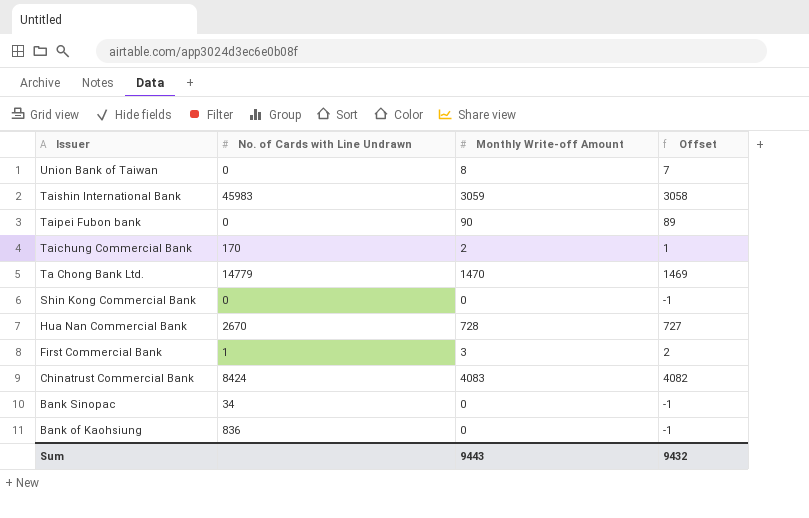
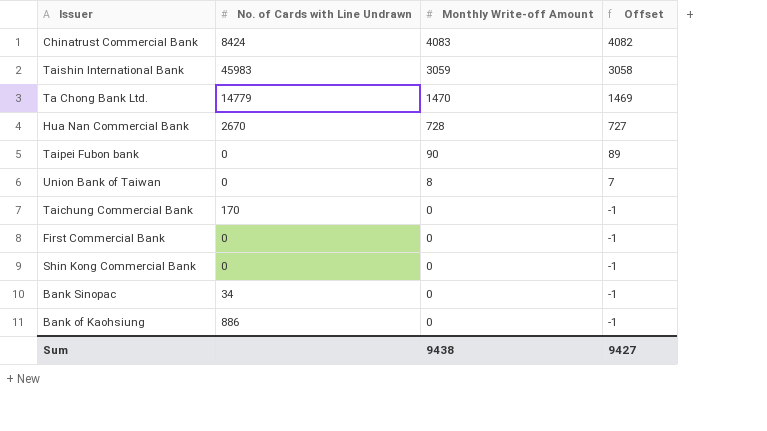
row order: Issuer descending -> Monthly Write-off Amount descending
Taichung Commercial Bank | Monthly Write-off Amount: 2 -> 0
Taichung Commercial Bank | Offset: 1 -> -1
First Commercial Bank | No. of Cards with Line Undrawn: 1 -> 0
First Commercial Bank | Monthly Write-off Amount: 3 -> 0
First Commercial Bank | Offset: 2 -> -1
Bank of Kaohsiung | No. of Cards with Line Undrawn: 836 -> 886
Sum | Monthly Write-off Amount: 9443 -> 9438
Sum | Offset: 9432 -> 9427

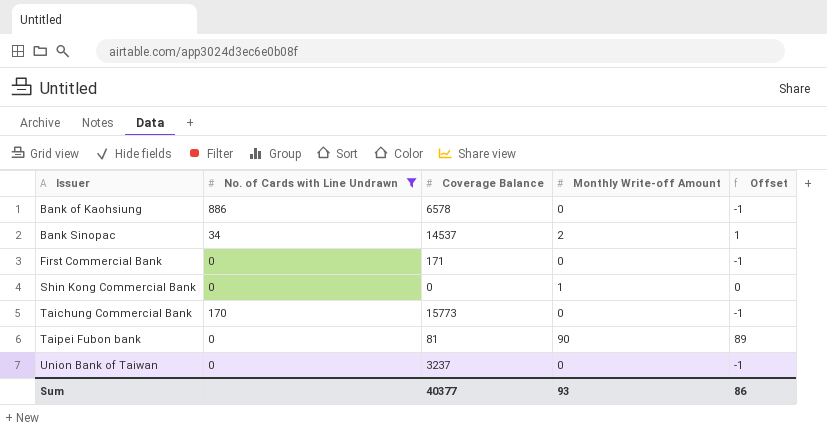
filter: none -> No. of Cards with Line Undrawn <= 886
row order: Monthly Write-off Amount descending -> Issuer ascending
column Coverage Balance | position: none -> 3
Bank Sinopac | Monthly Write-off Amount: 0 -> 2
Bank Sinopac | Offset: -1 -> 1
Shin Kong Commercial Bank | Monthly Write-off Amount: 0 -> 1
Shin Kong Commercial Bank | Offset: -1 -> 0
Union Bank of Taiwan | Monthly Write-off Amount: 8 -> 0
Union Bank of Taiwan | Offset: 7 -> -1
Sum | Monthly Write-off Amount: 9438 -> 93
Sum | Offset: 9427 -> 86

